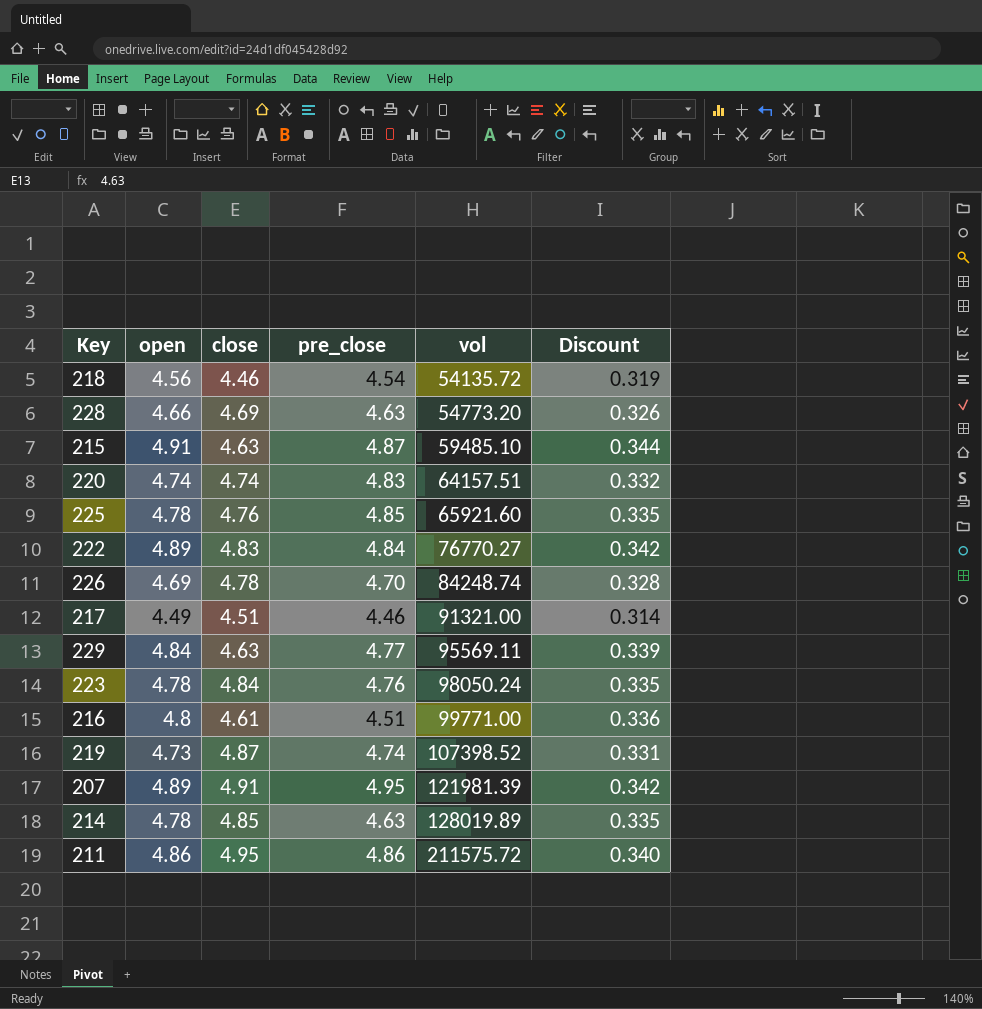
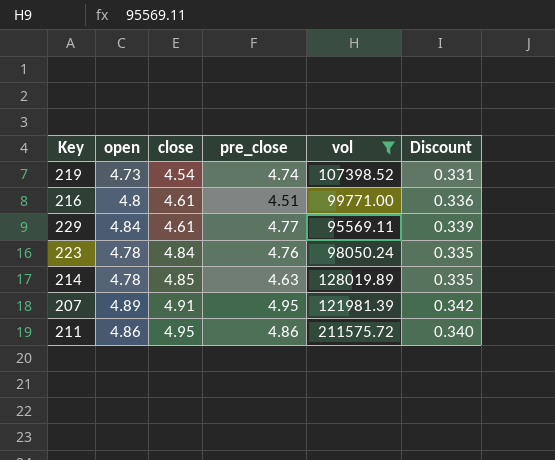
filter: none -> vol >= 95569.11
row order: vol ascending -> close ascending
219 | close: 4.87 -> 4.54
229 | close: 4.63 -> 4.61

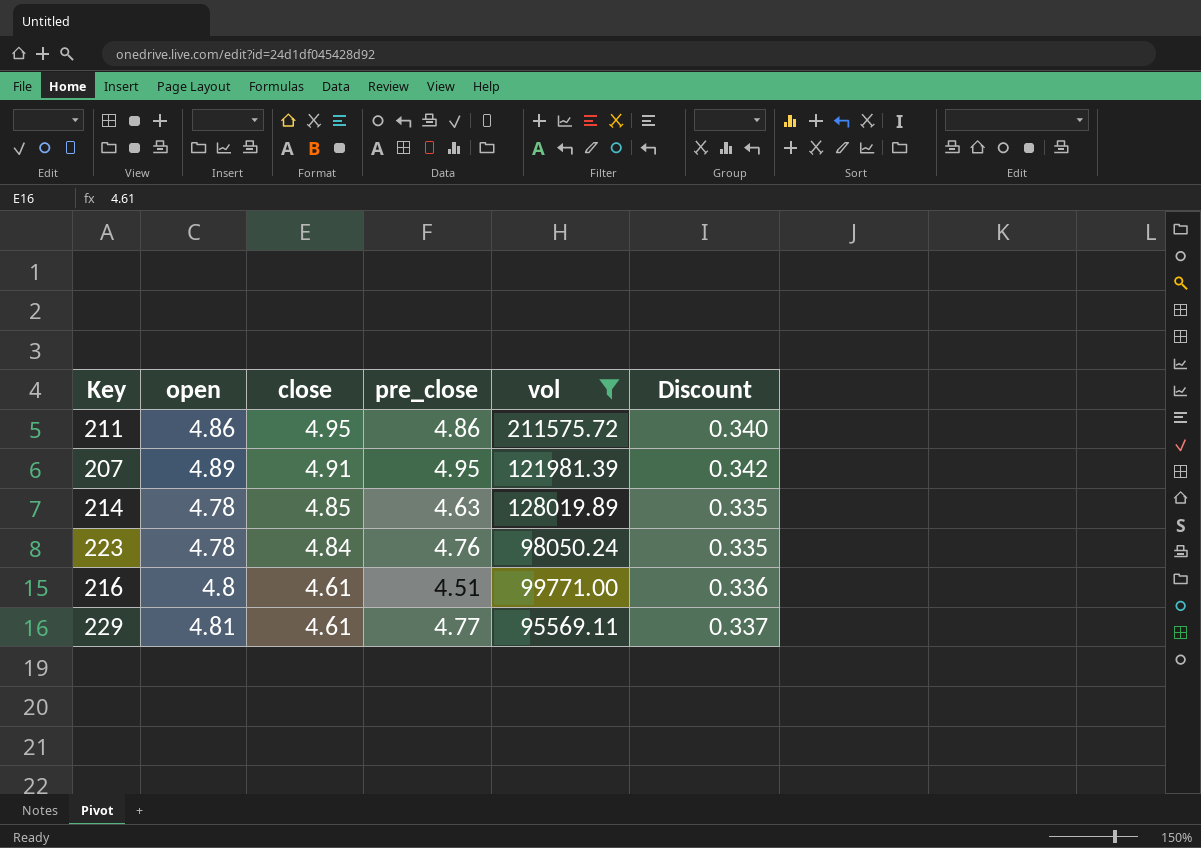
row order: close ascending -> close descending
row 219: 4.73 | 4.54 | 4.74 | 107398.52 | 0.331 -> none
229 | open: 4.84 -> 4.81
229 | Discount: 0.339 -> 0.337

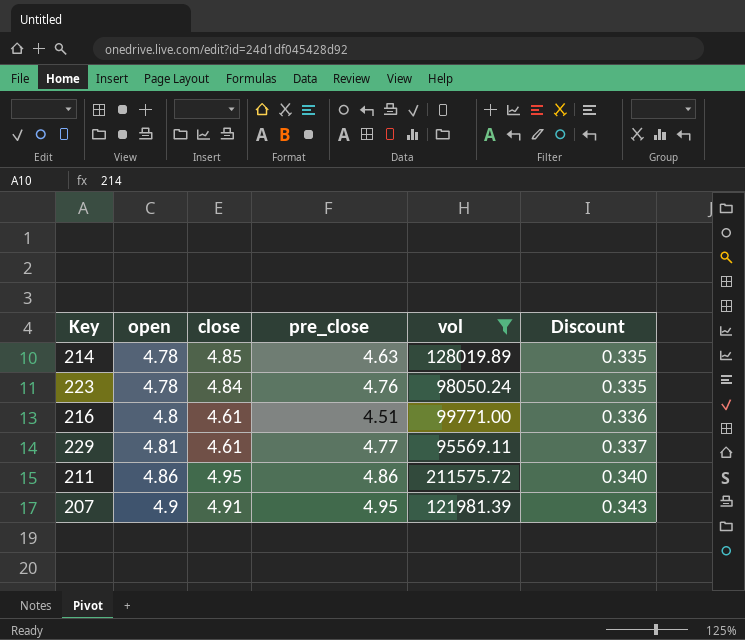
row order: close descending -> open ascending
207 | open: 4.89 -> 4.9
207 | Discount: 0.342 -> 0.343

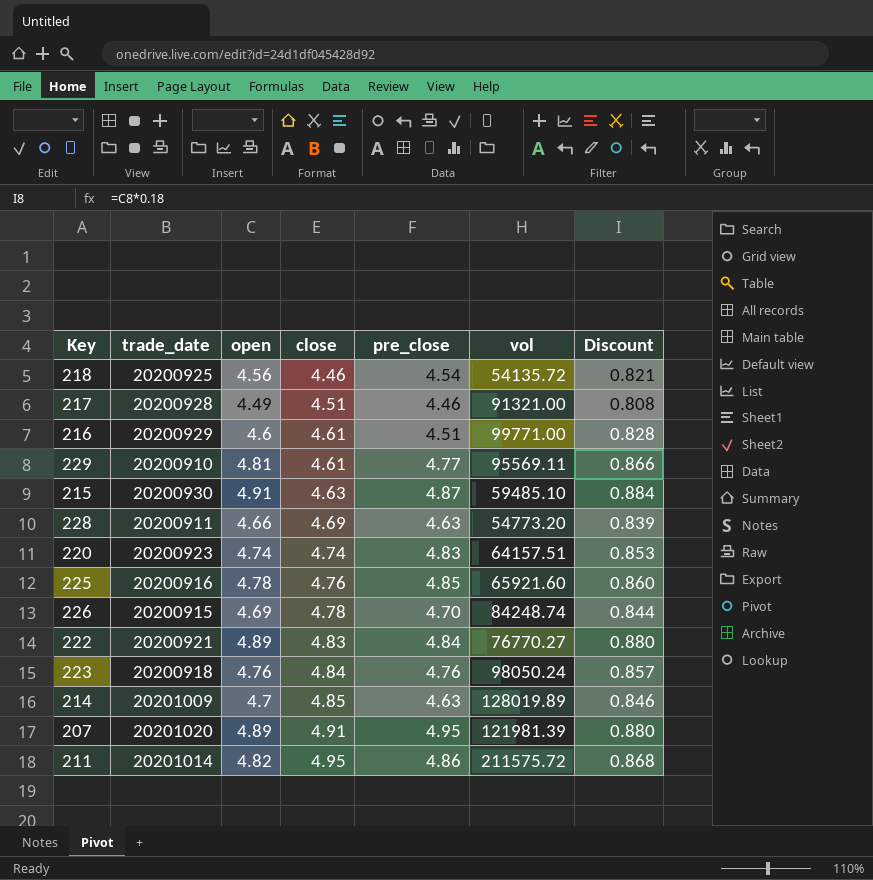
filter: vol >= 95569.11 -> none
row order: open ascending -> close ascending
column trade_date | position: none -> 2
column Discount | formula: [open] * 0.07 -> [open] * 0.18
216 | open: 4.8 -> 4.6
223 | open: 4.78 -> 4.76
214 | open: 4.78 -> 4.7
207 | open: 4.9 -> 4.89
211 | open: 4.86 -> 4.82

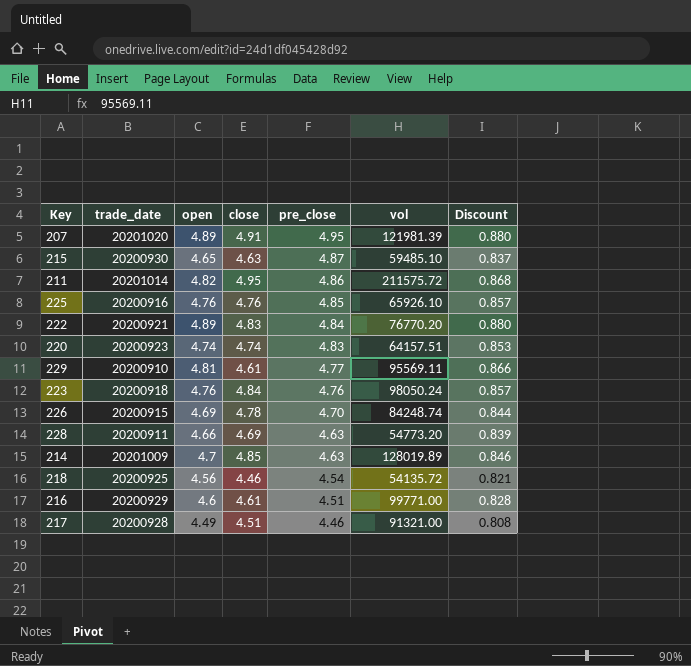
row order: close ascending -> pre_close descending
215 | open: 4.91 -> 4.65
215 | Discount: 0.884 -> 0.837
225 | open: 4.78 -> 4.76
225 | vol: 65921.60 -> 65926.10
225 | Discount: 0.860 -> 0.857
222 | vol: 76770.27 -> 76770.20

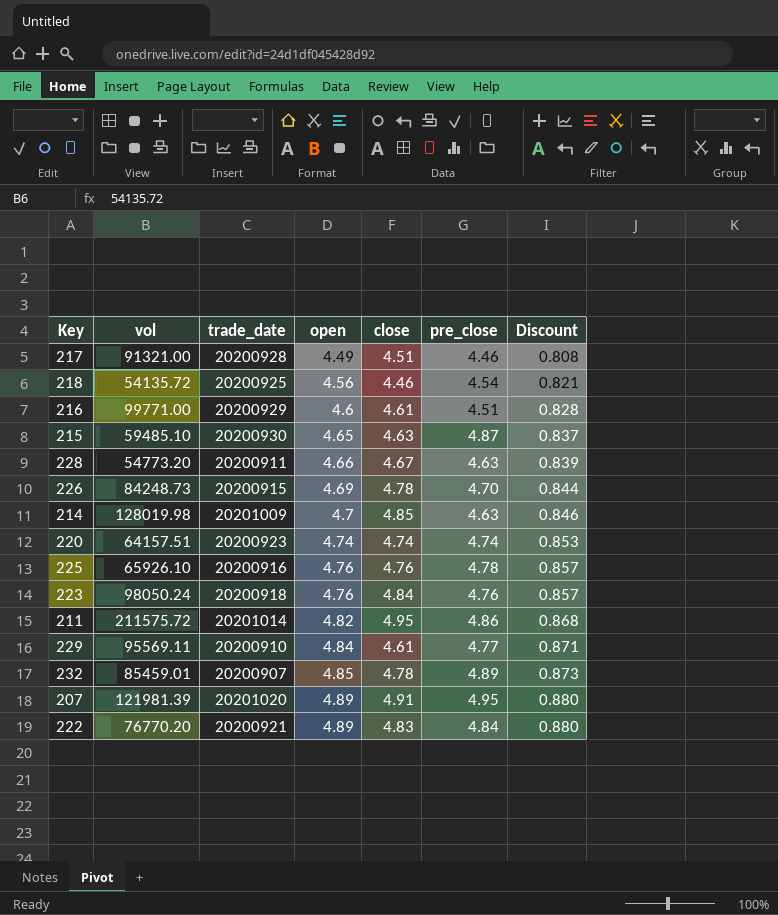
row order: pre_close descending -> open ascending
column vol | position: 6 -> 2
228 | close: 4.69 -> 4.67
226 | vol: 84248.74 -> 84248.73
214 | vol: 128019.89 -> 128019.98
220 | pre_close: 4.83 -> 4.74
225 | pre_close: 4.85 -> 4.78
229 | open: 4.81 -> 4.84
229 | Discount: 0.866 -> 0.871
row 232: none -> 85459.01 | 20200907 | 4.85 | 4.78 | 4.89 | 0.873

